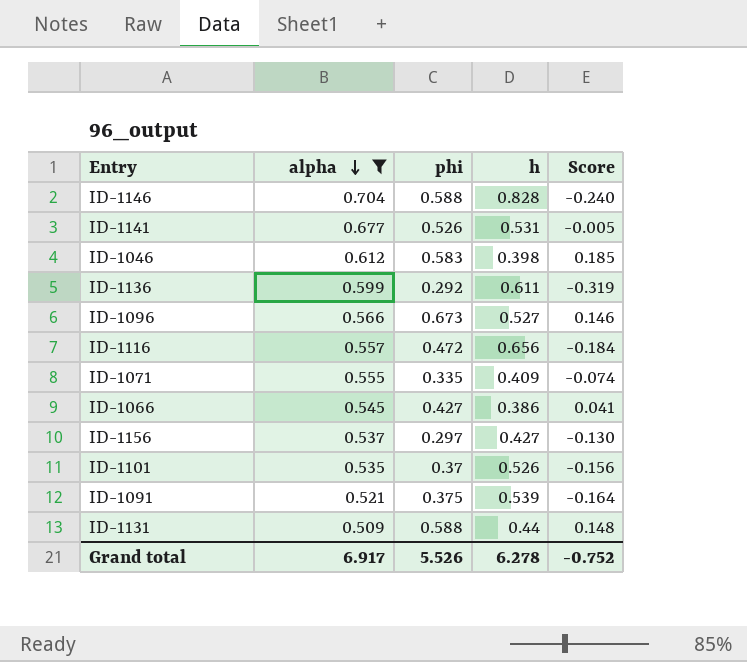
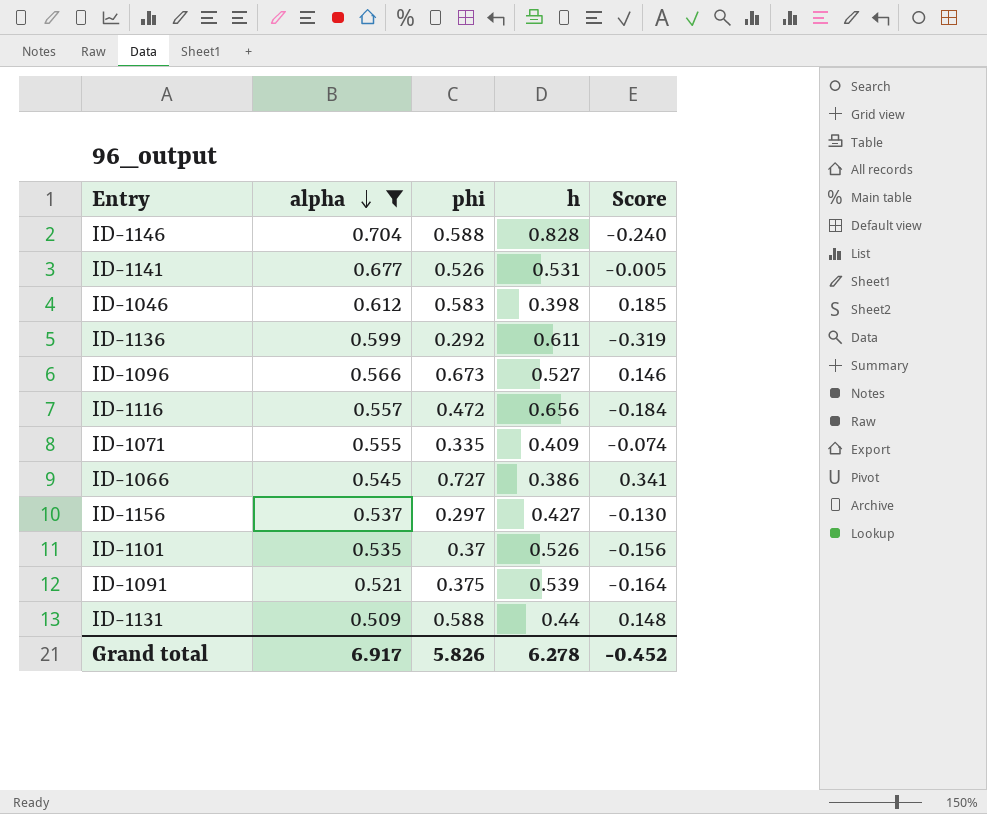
ID-1066 | phi: 0.427 -> 0.727
ID-1066 | Score: 0.041 -> 0.341
Grand total | phi: 5.526 -> 5.826
Grand total | Score: -0.752 -> -0.452

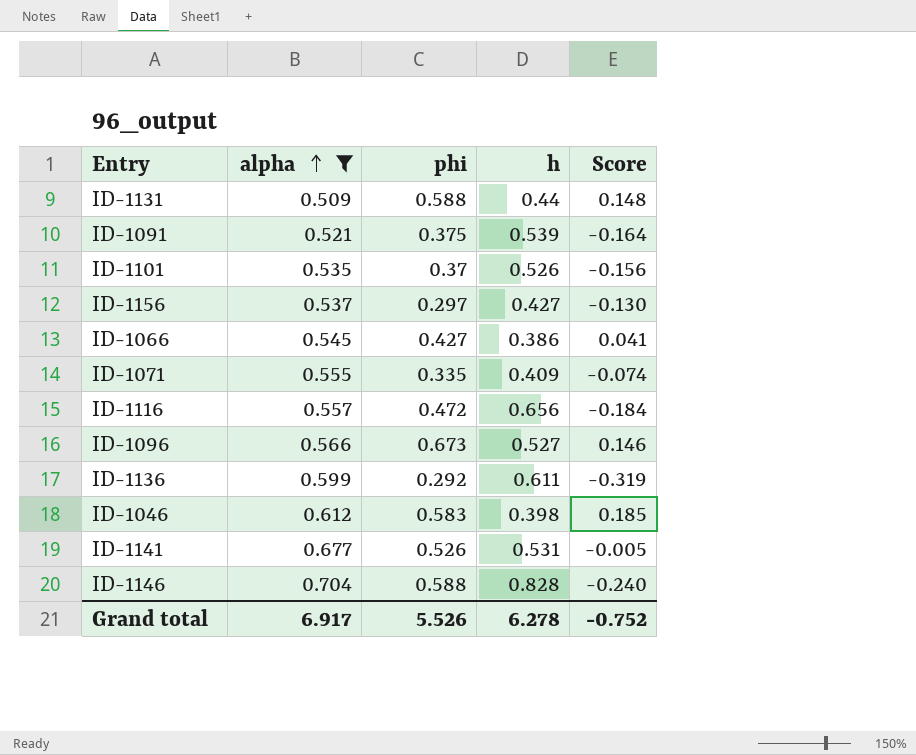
row order: alpha descending -> alpha ascending
ID-1066 | phi: 0.727 -> 0.427
ID-1066 | Score: 0.341 -> 0.041
Grand total | phi: 5.826 -> 5.526
Grand total | Score: -0.452 -> -0.752

